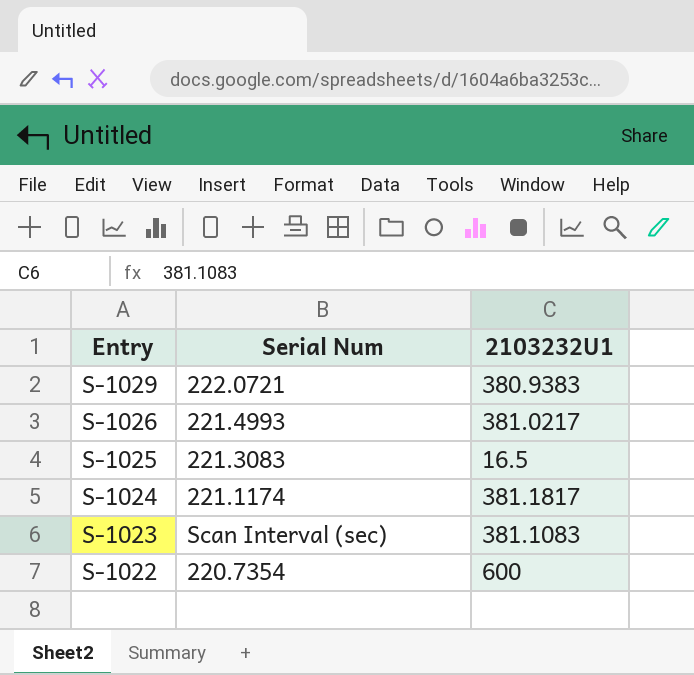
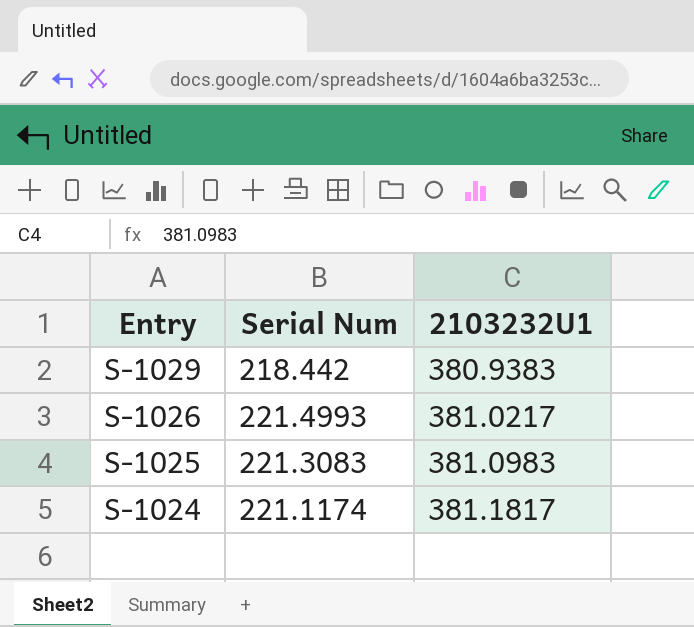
row S-1023: Scan Interval (sec) | 381.1083 -> none
row S-1022: 220.7354 | 600 -> none
S-1029 | Serial Num: 222.0721 -> 218.442
S-1025 | 2103232U1: 16.5 -> 381.0983

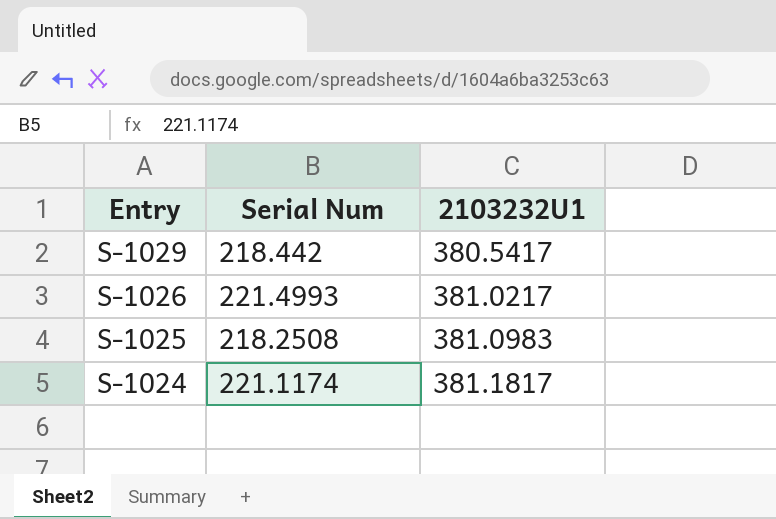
S-1029 | 2103232U1: 380.9383 -> 380.5417
S-1025 | Serial Num: 221.3083 -> 218.2508

